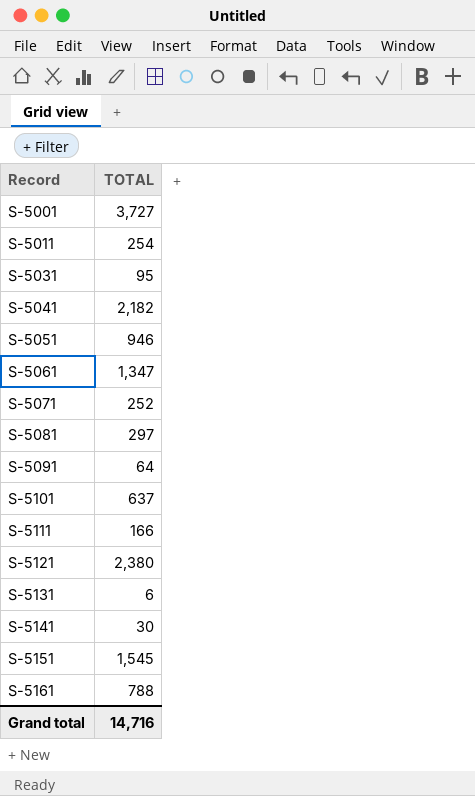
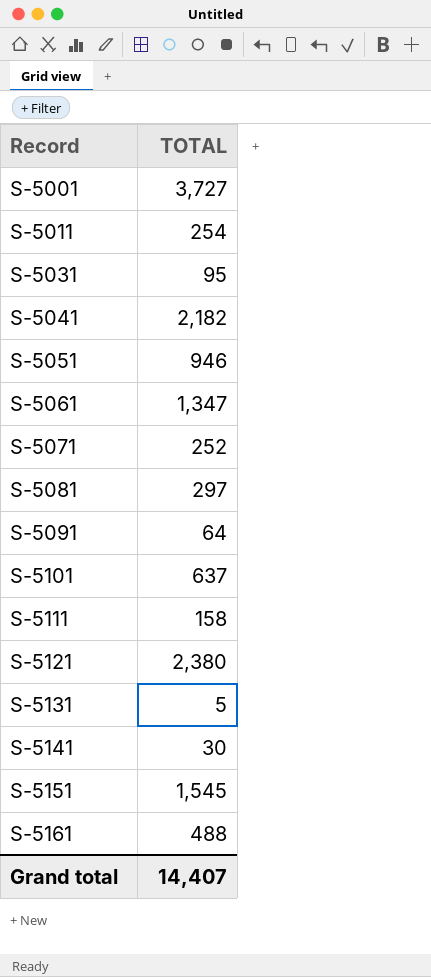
S-5111 | TOTAL: 166 -> 158
S-5131 | TOTAL: 6 -> 5
S-5161 | TOTAL: 788 -> 488
Grand total | TOTAL: 14,716 -> 14,407

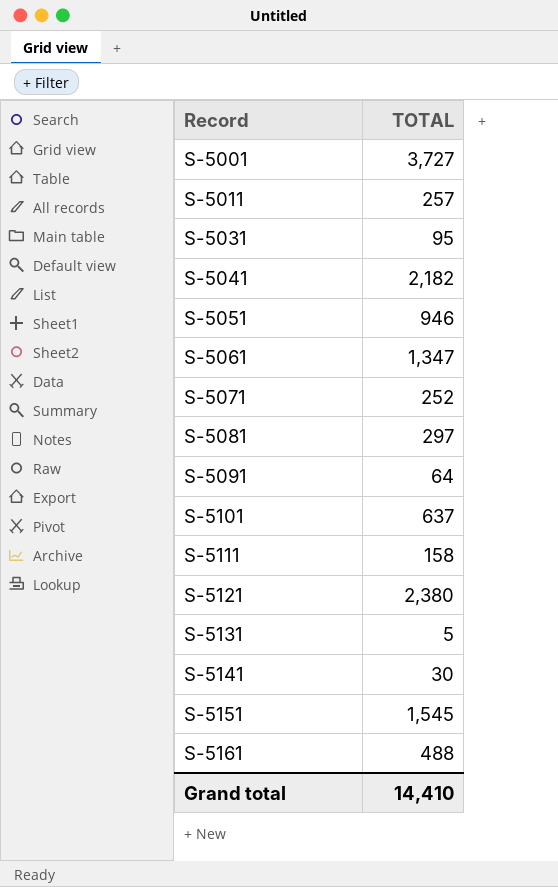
S-5011 | TOTAL: 254 -> 257
Grand total | TOTAL: 14,407 -> 14,410

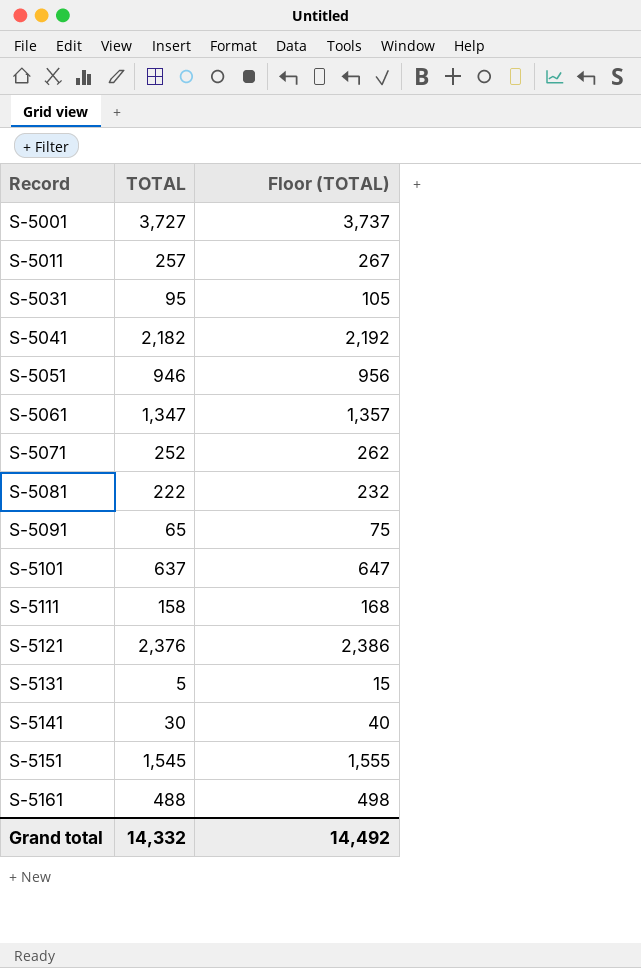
column Floor (TOTAL) | formula: none -> [TOTAL] + 10
S-5081 | TOTAL: 297 -> 222
S-5091 | TOTAL: 64 -> 65
S-5121 | TOTAL: 2,380 -> 2,376
Grand total | TOTAL: 14,410 -> 14,332

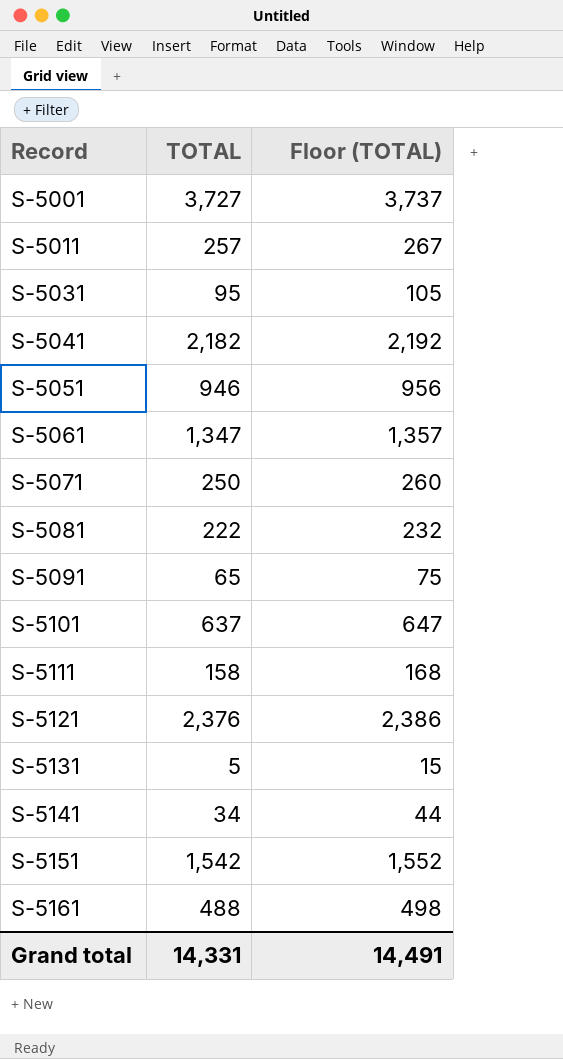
S-5071 | TOTAL: 252 -> 250
S-5071 | Floor (TOTAL): 262 -> 260
S-5141 | TOTAL: 30 -> 34
S-5141 | Floor (TOTAL): 40 -> 44
S-5151 | TOTAL: 1,545 -> 1,542
S-5151 | Floor (TOTAL): 1,555 -> 1,552
Grand total | TOTAL: 14,332 -> 14,331
Grand total | Floor (TOTAL): 14,492 -> 14,491

